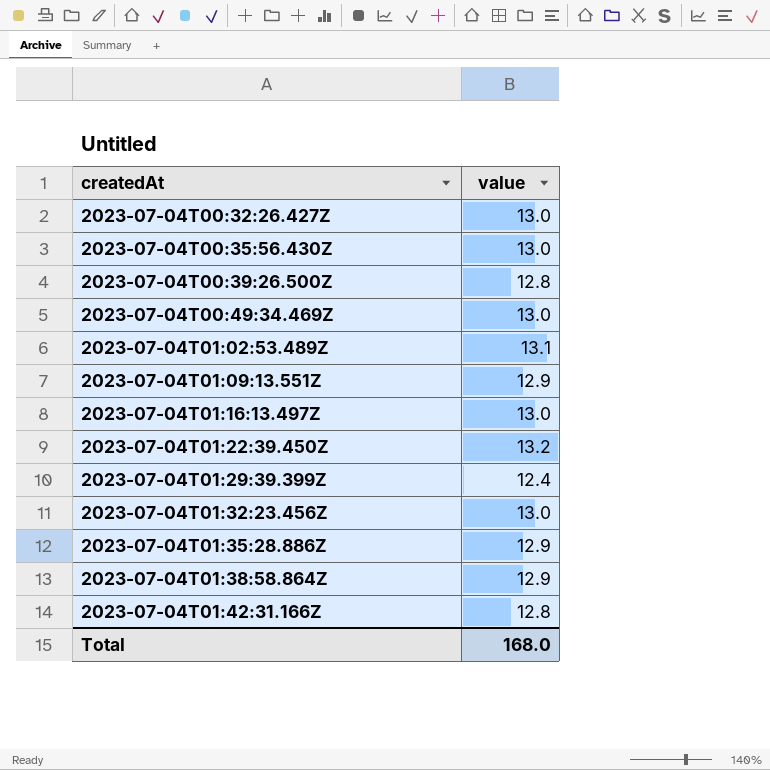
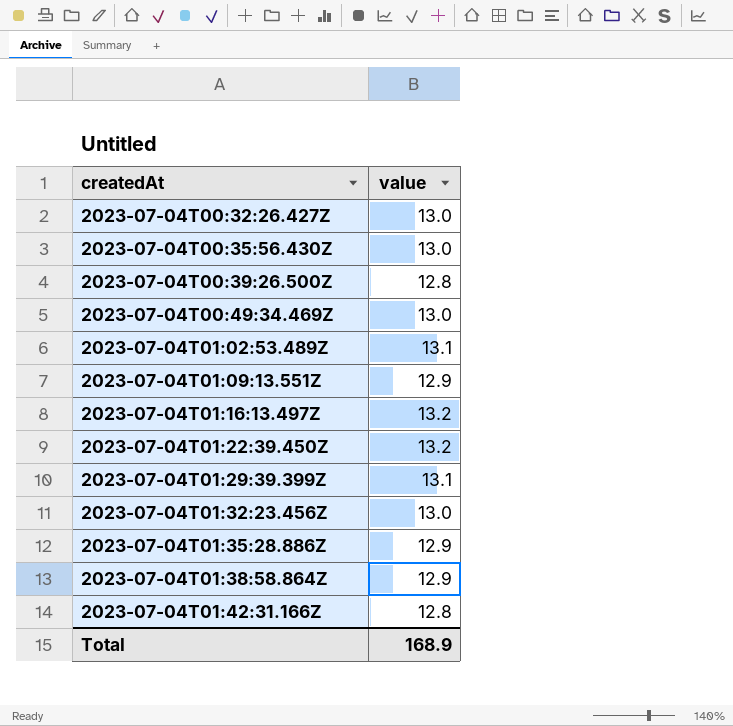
2023-07-04T01:16:13.497Z | value: 13.0 -> 13.2
2023-07-04T01:29:39.399Z | value: 12.4 -> 13.1
Total | value: 168.0 -> 168.9

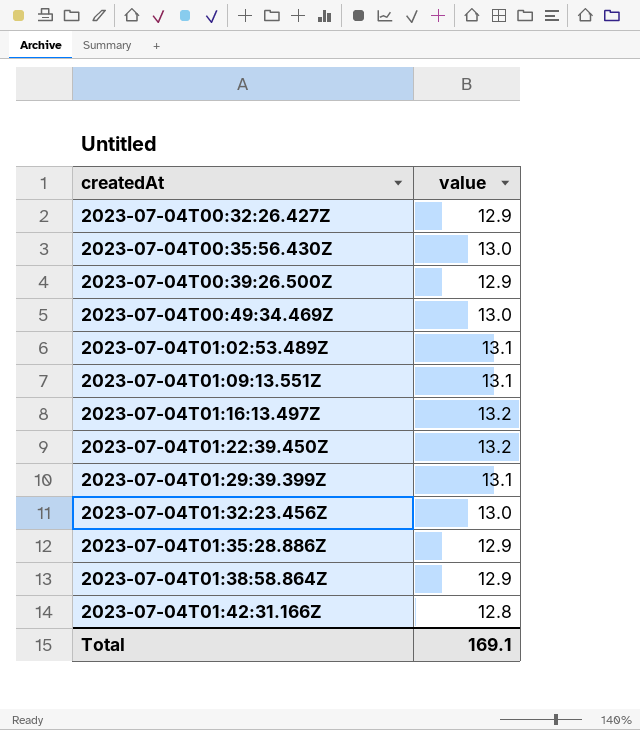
2023-07-04T00:32:26.427Z | value: 13.0 -> 12.9
2023-07-04T00:39:26.500Z | value: 12.8 -> 12.9
2023-07-04T01:09:13.551Z | value: 12.9 -> 13.1
Total | value: 168.9 -> 169.1

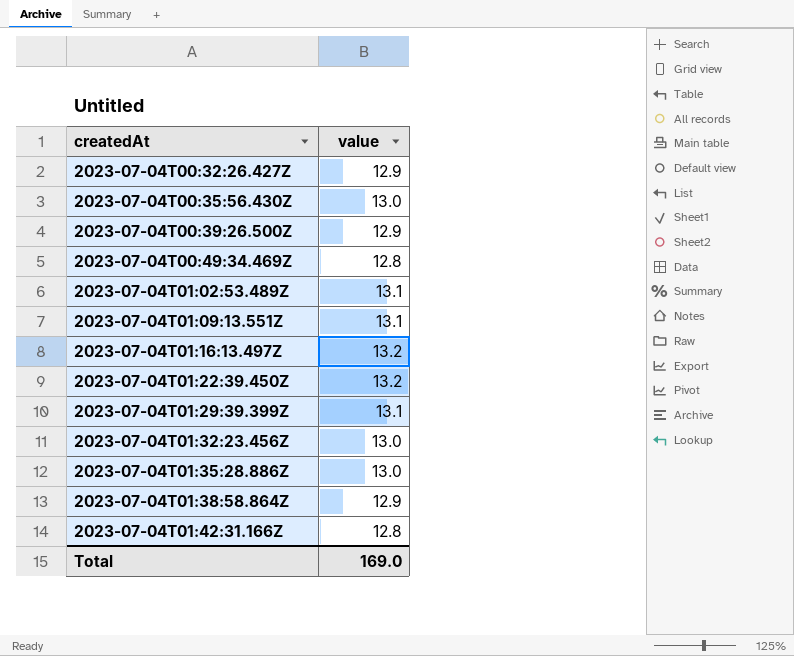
2023-07-04T00:49:34.469Z | value: 13.0 -> 12.8
2023-07-04T01:35:28.886Z | value: 12.9 -> 13.0
Total | value: 169.1 -> 169.0

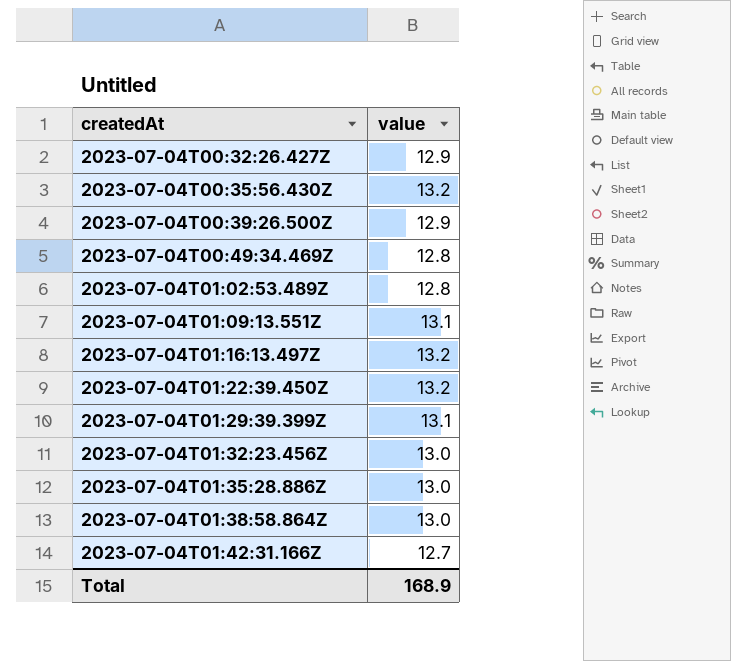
2023-07-04T00:35:56.430Z | value: 13.0 -> 13.2
2023-07-04T01:02:53.489Z | value: 13.1 -> 12.8
2023-07-04T01:38:58.864Z | value: 12.9 -> 13.0
2023-07-04T01:42:31.166Z | value: 12.8 -> 12.7
Total | value: 169.0 -> 168.9

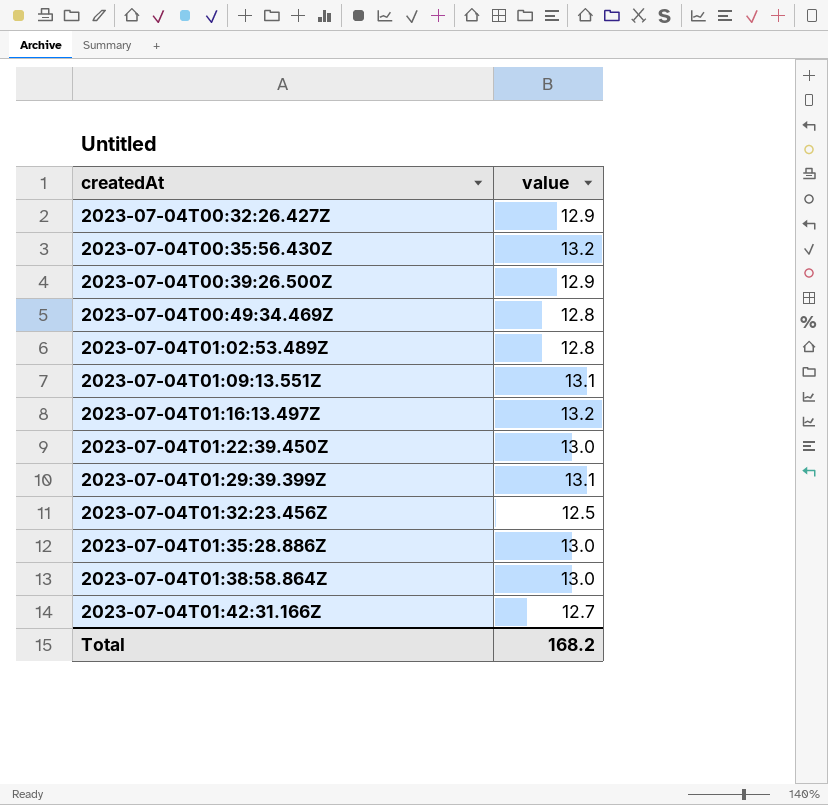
2023-07-04T01:22:39.450Z | value: 13.2 -> 13.0
2023-07-04T01:32:23.456Z | value: 13.0 -> 12.5
Total | value: 168.9 -> 168.2

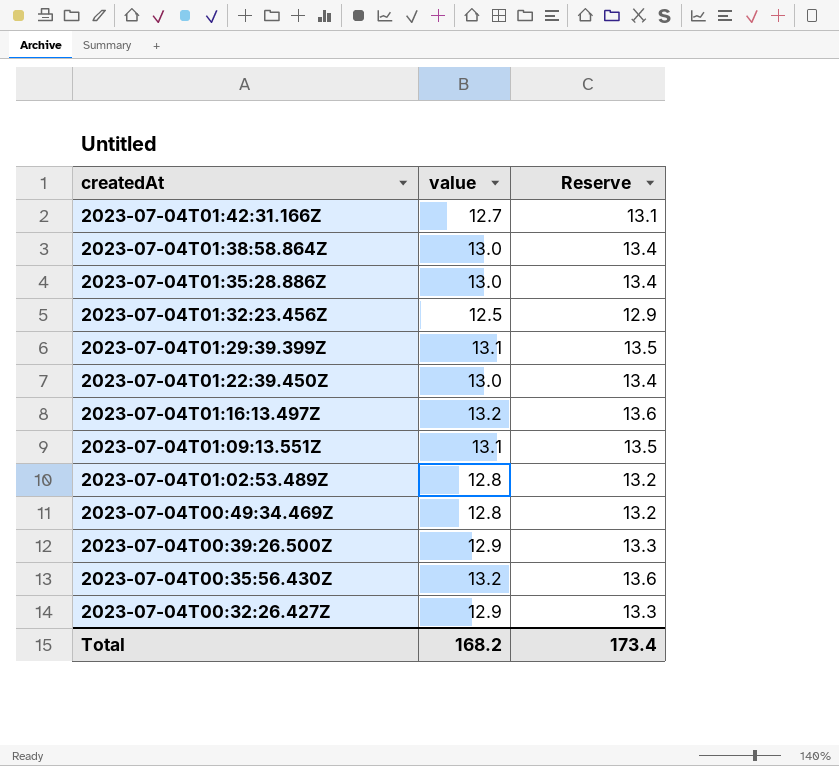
row order: createdAt ascending -> createdAt descending
column Reserve | formula: none -> [value] * 1.03

